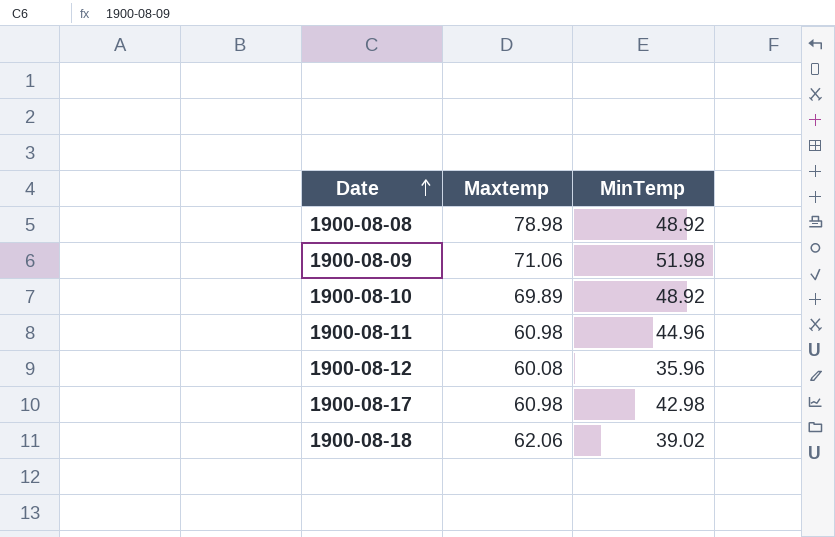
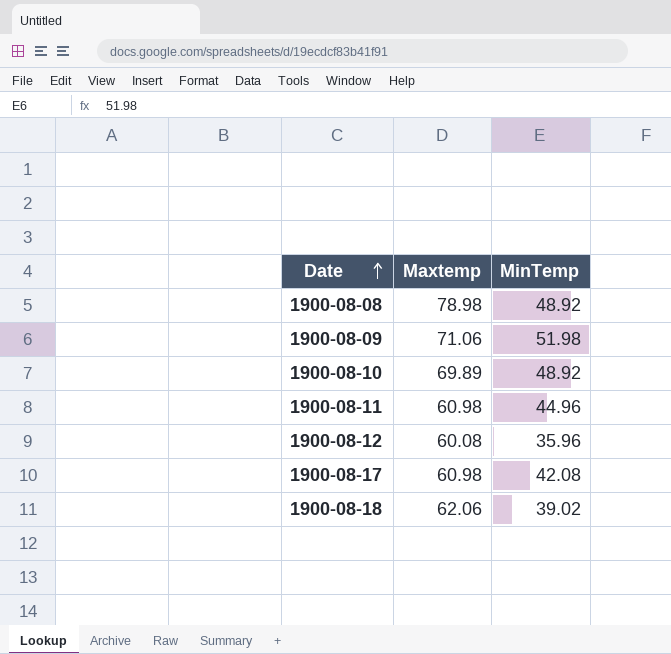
1900-08-17 | MinTemp: 42.98 -> 42.08

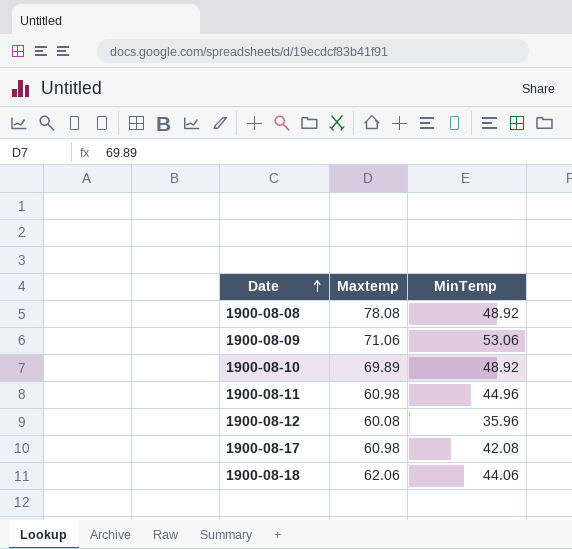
1900-08-08 | Maxtemp: 78.98 -> 78.08
1900-08-09 | MinTemp: 51.98 -> 53.06
1900-08-18 | MinTemp: 39.02 -> 44.06

